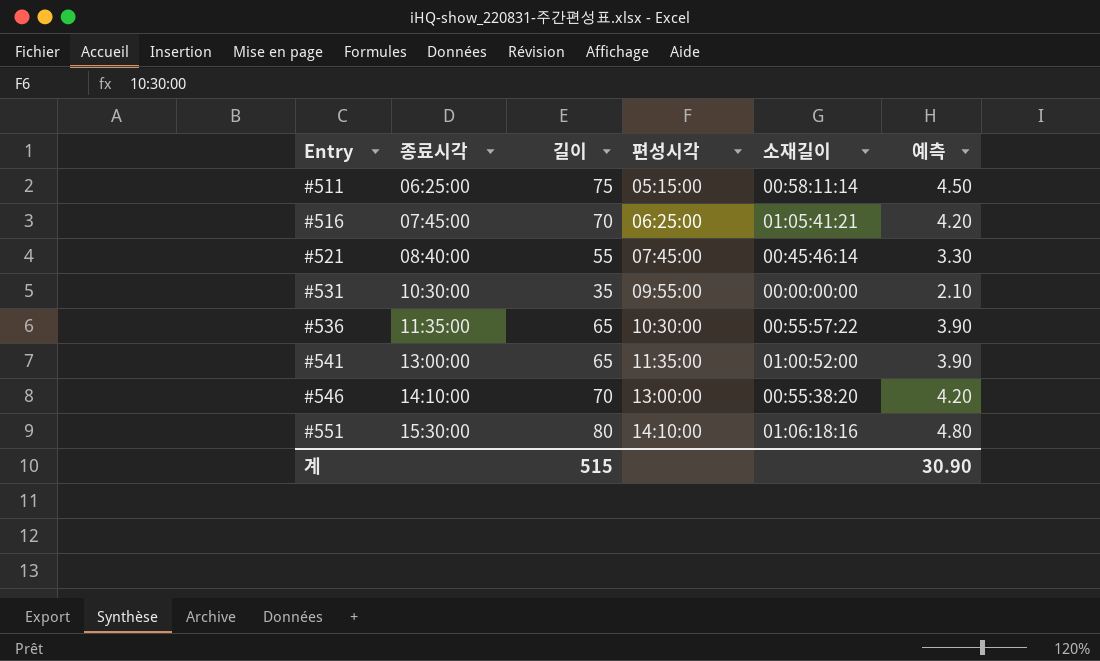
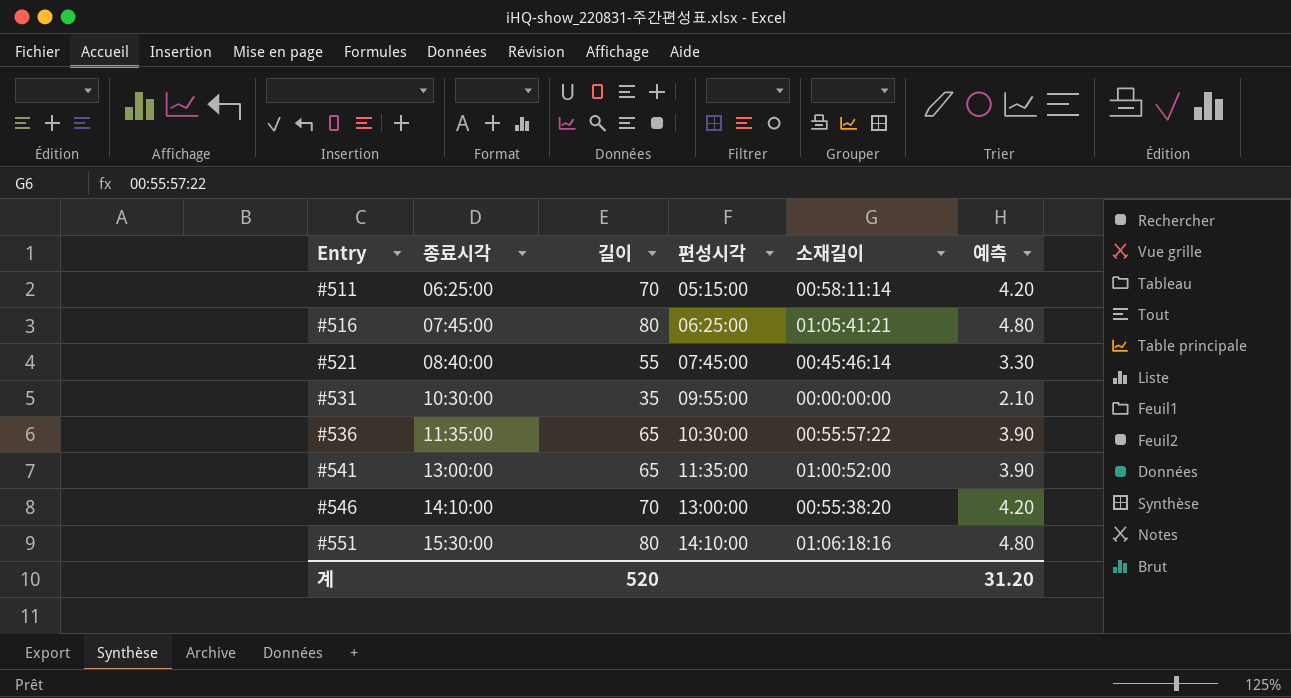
#511 | 길이: 75 -> 70
#511 | 예측: 4.50 -> 4.20
#516 | 길이: 70 -> 80
#516 | 예측: 4.20 -> 4.80
계 | 길이: 515 -> 520
계 | 예측: 30.90 -> 31.20

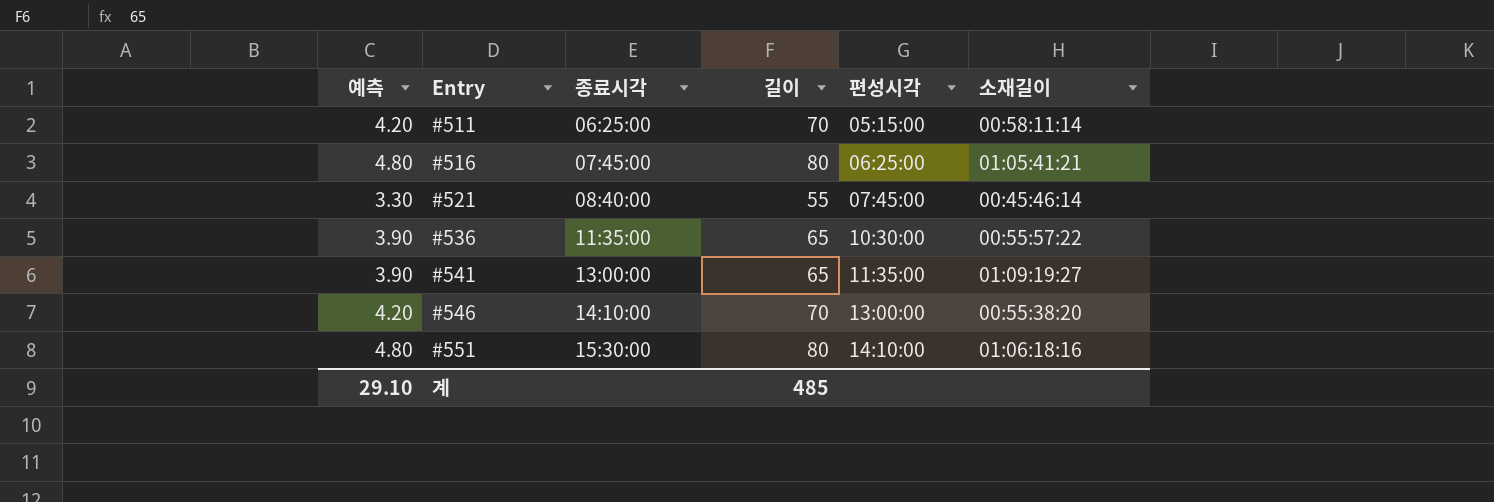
column 예측 | position: 6 -> 1
row #531: 10:30:00 | 35 | 09:55:00 | 00:00:00:00 | 2.10 -> none
#541 | 소재길이: 01:00:52:00 -> 01:09:19:27
계 | 예측: 31.20 -> 29.10
계 | 길이: 520 -> 485

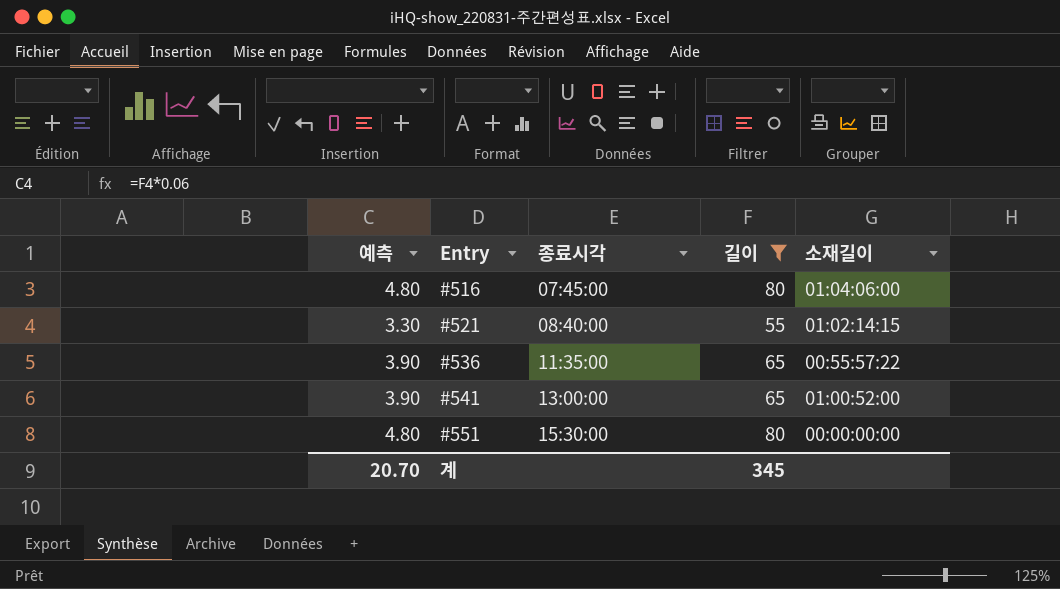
filter: none -> 길이 != 70
column 편성시각 | position: 5 -> none
#516 | 소재길이: 01:05:41:21 -> 01:04:06:00
#521 | 소재길이: 00:45:46:14 -> 01:02:14:15
#541 | 소재길이: 01:09:19:27 -> 01:00:52:00
#551 | 소재길이: 01:06:18:16 -> 00:00:00:00
계 | 예측: 29.10 -> 20.70
계 | 길이: 485 -> 345

